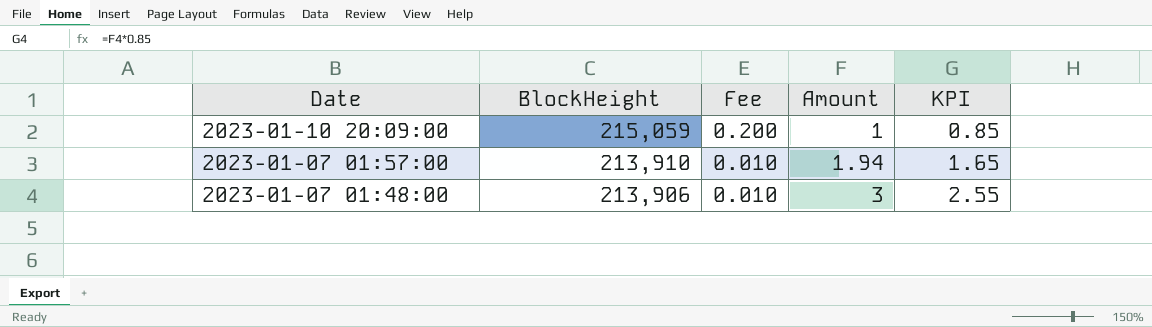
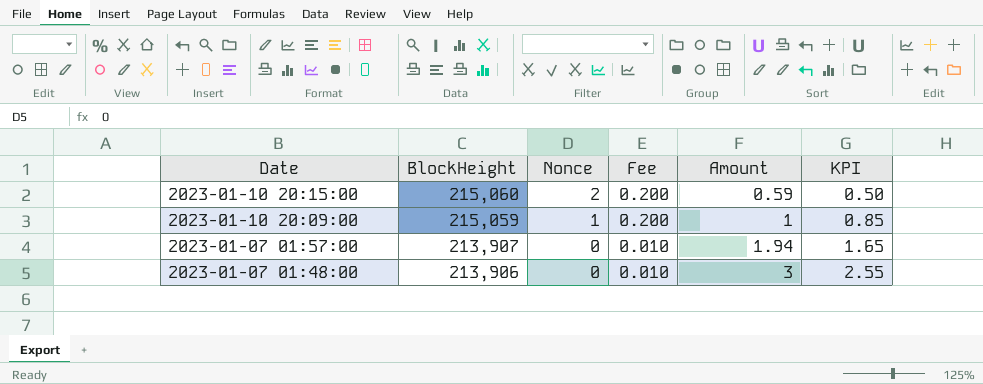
column Nonce | position: none -> 3
row 2023-01-10 20:15:00: none -> 215,060 | 2 | 0.200 | 0.59 | 0.50
2023-01-07 01:57:00 | BlockHeight: 213,910 -> 213,907

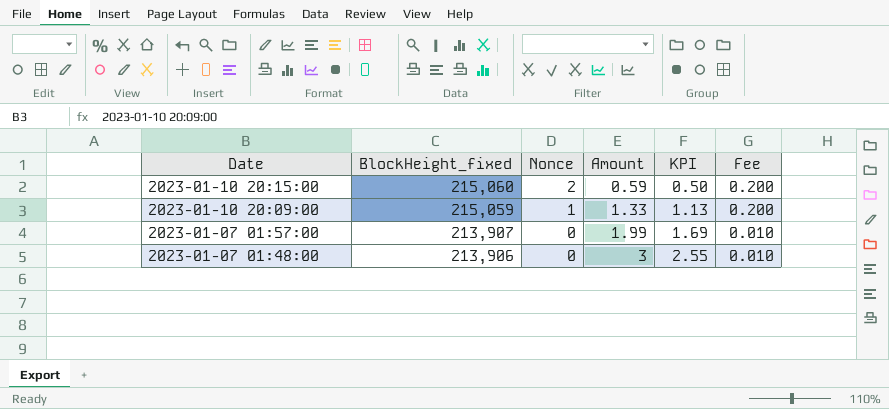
column name: BlockHeight -> BlockHeight_fixed
column Fee | position: 4 -> 6
2023-01-10 20:09:00 | Amount: 1 -> 1.33
2023-01-10 20:09:00 | KPI: 0.85 -> 1.13
2023-01-07 01:57:00 | Amount: 1.94 -> 1.99
2023-01-07 01:57:00 | KPI: 1.65 -> 1.69

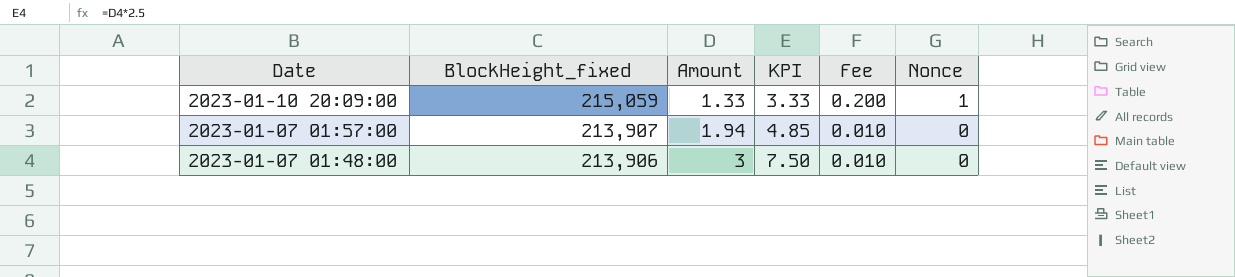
column KPI | formula: [Amount] * 0.85 -> [Amount] * 2.5
column Nonce | position: 3 -> 6
row 2023-01-10 20:15:00: 215,060 | 2 | 0.59 | 0.50 | 0.200 -> none
2023-01-07 01:57:00 | Amount: 1.99 -> 1.94

